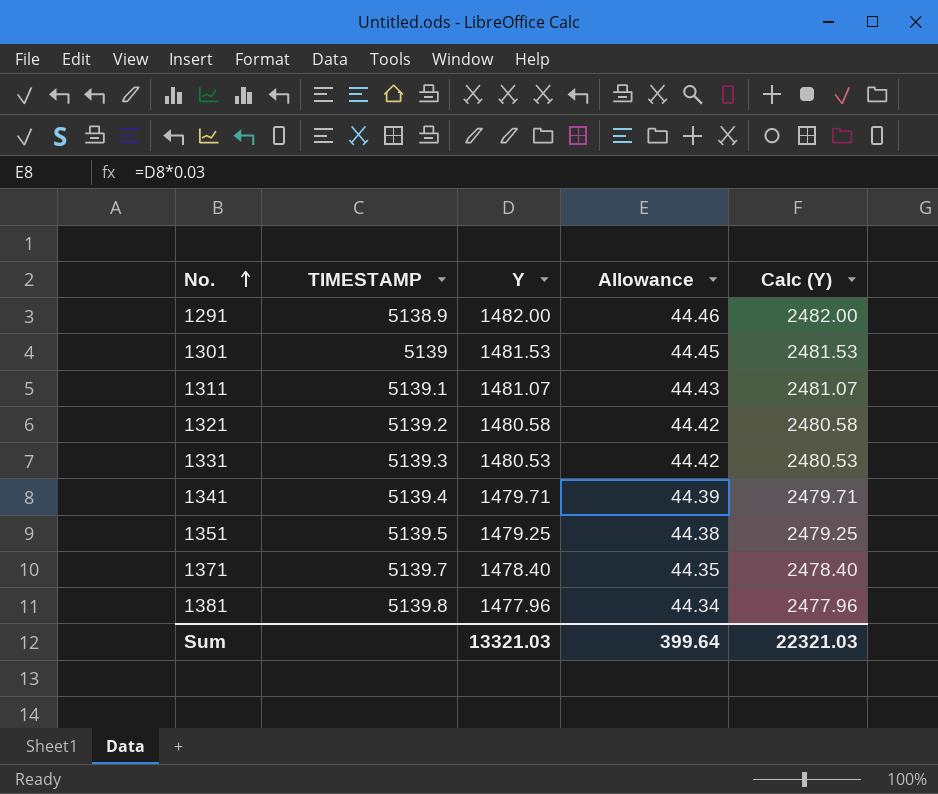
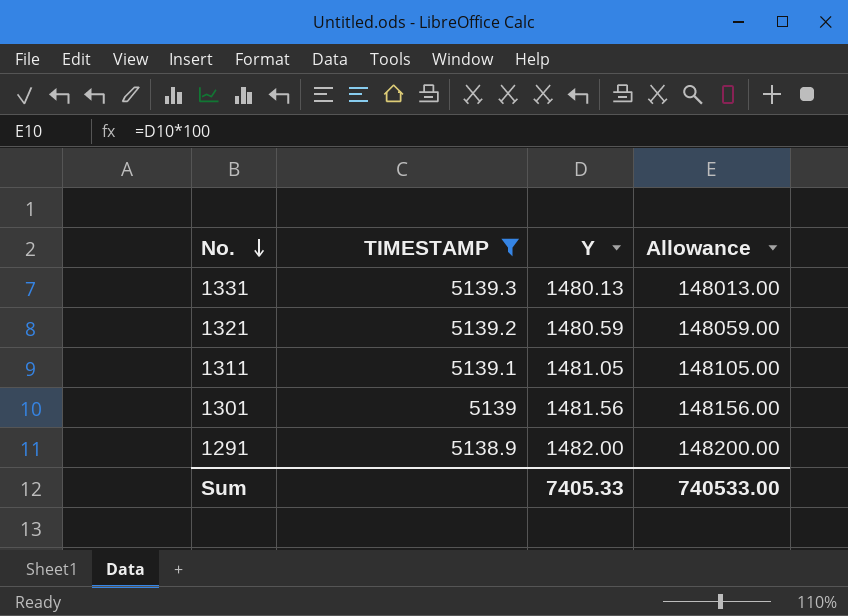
filter: none -> TIMESTAMP <= 5139.3
row order: No. ascending -> No. descending
column Calc (Y) | formula: [Y] + 1000 -> none
column Allowance | formula: [Y] * 0.03 -> [Y] * 100
1331 | Y: 1480.53 -> 1480.13
1321 | Y: 1480.58 -> 1480.59
1311 | Y: 1481.07 -> 1481.05
1301 | Y: 1481.53 -> 1481.56
Sum | Y: 13321.03 -> 7405.33
Sum | Allowance: 399.64 -> 740533.00

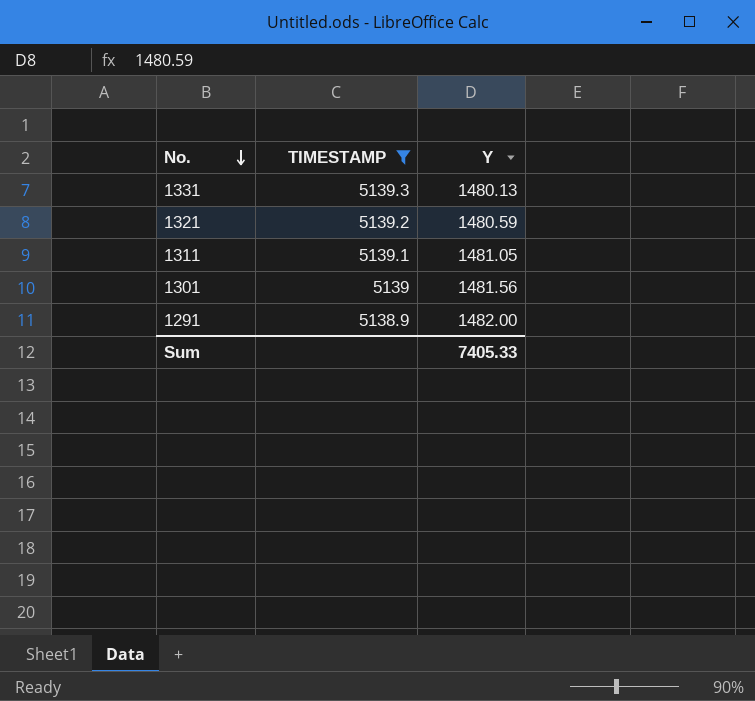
column Allowance | formula: [Y] * 100 -> none

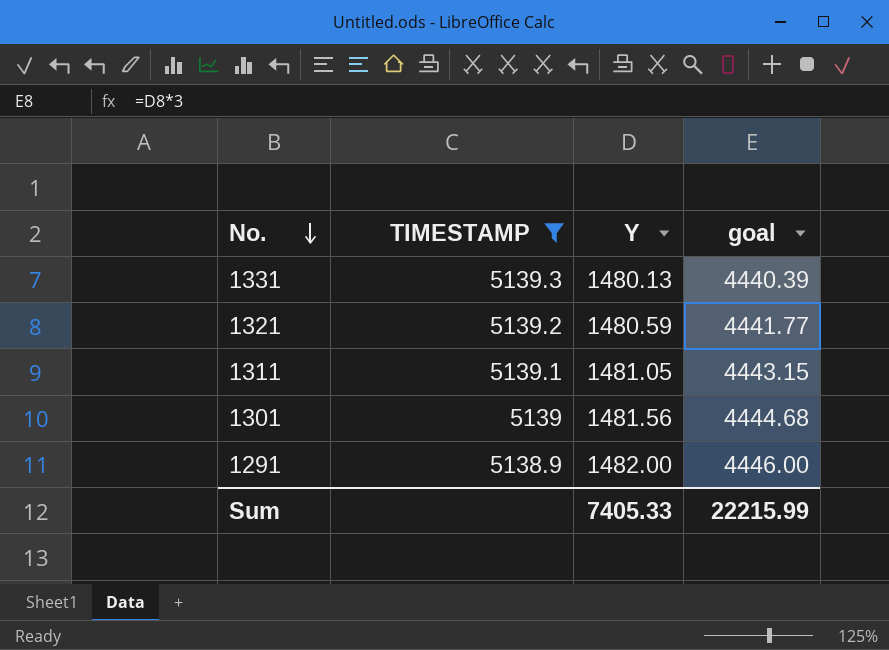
column goal | formula: none -> [Y] * 3

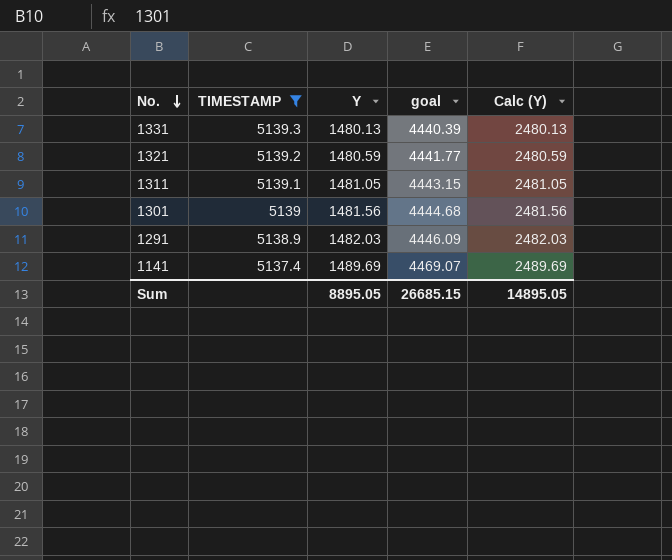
column Calc (Y) | formula: none -> [Y] + 1000
1291 | Y: 1482.00 -> 1482.03
1291 | goal: 4446.00 -> 4446.09
row 1141: none -> 5137.4 | 1489.69 | 4469.07 | 2489.69
Sum | Y: 7405.33 -> 8895.05
Sum | goal: 22215.99 -> 26685.15

